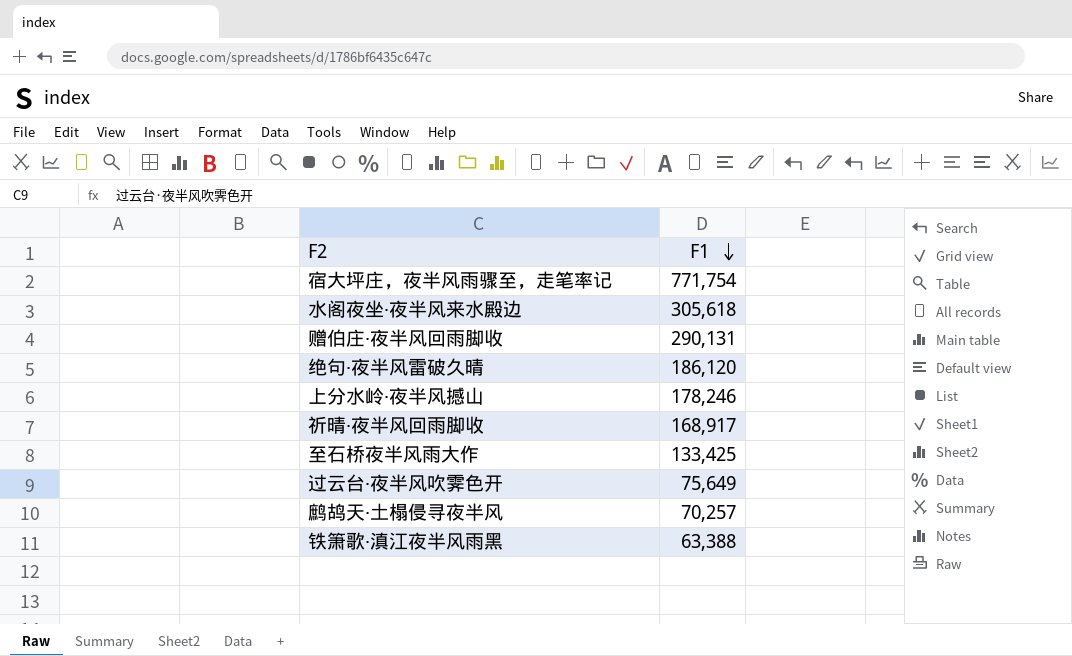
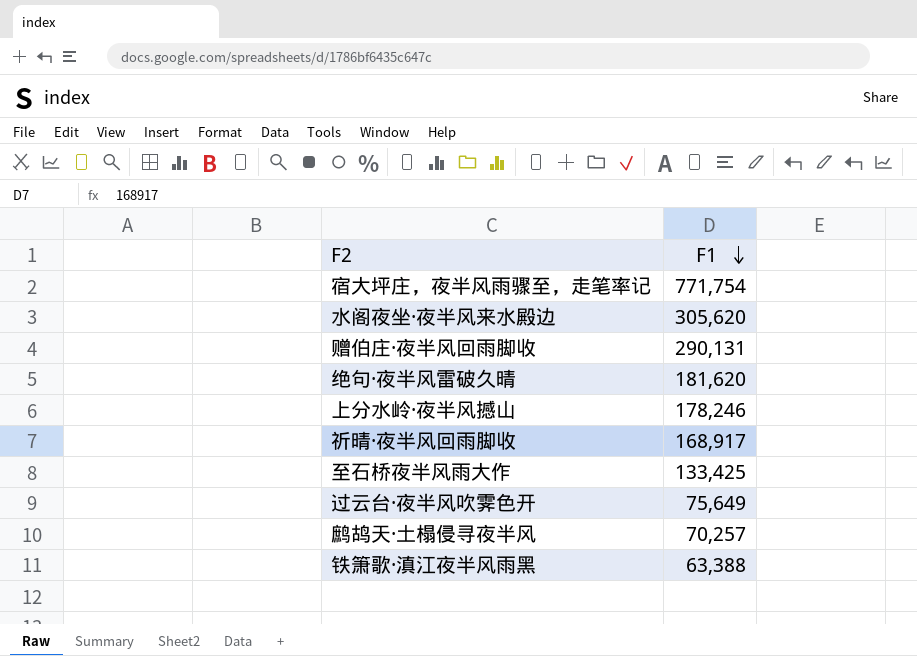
水阁夜坐·夜半风来水殿边 | F1: 305,618 -> 305,620
绝句·夜半风雷破久晴 | F1: 186,120 -> 181,620

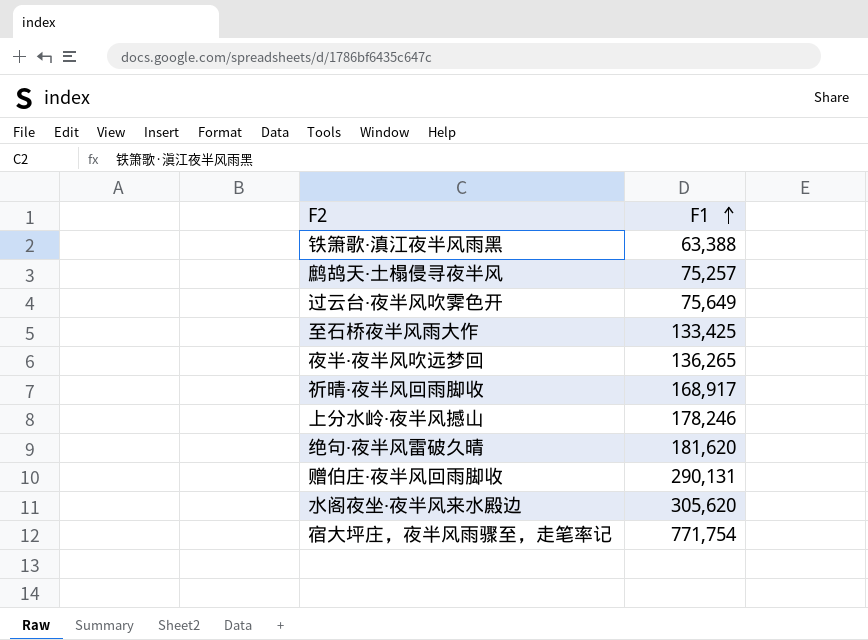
row order: F1 descending -> F1 ascending
鹧鸪天·土榻侵寻夜半风 | F1: 70,257 -> 75,257
row 夜半·夜半风吹远梦回: none -> 136,265

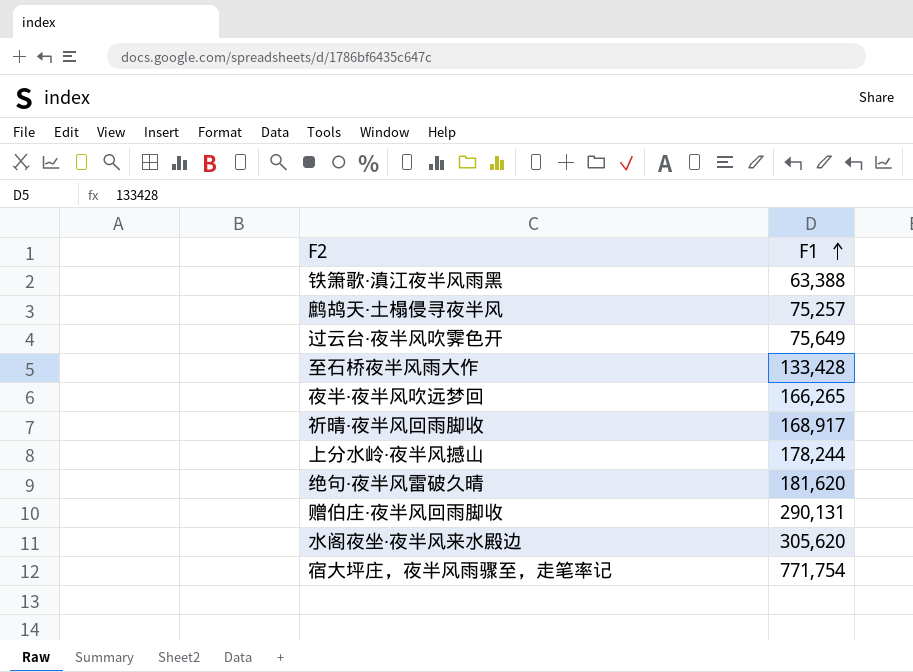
至石桥夜半风雨大作 | F1: 133,425 -> 133,428
夜半·夜半风吹远梦回 | F1: 136,265 -> 166,265
上分水岭·夜半风撼山 | F1: 178,246 -> 178,244

